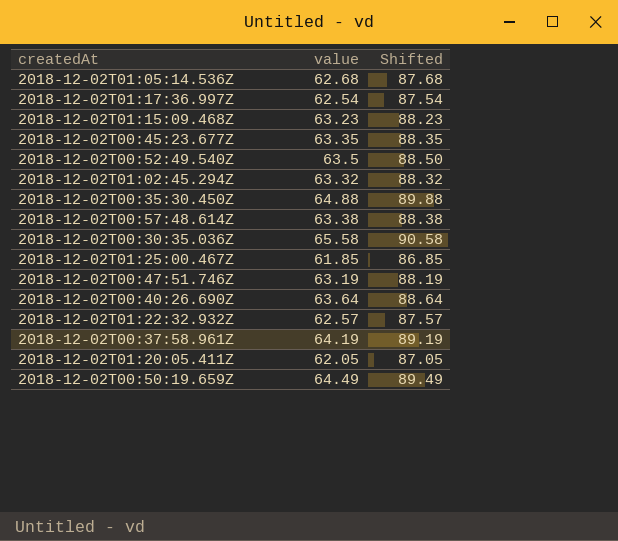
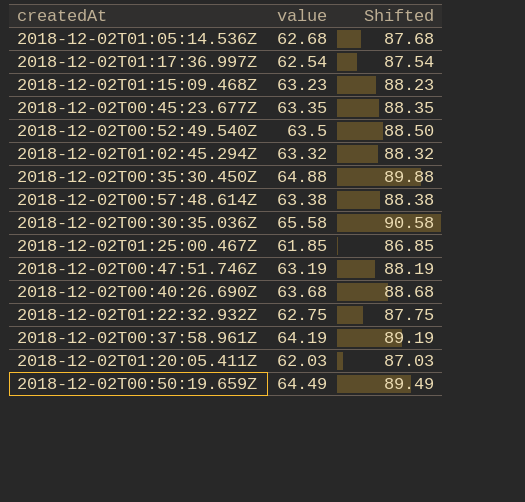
2018-12-02T00:40:26.690Z | value: 63.64 -> 63.68
2018-12-02T00:40:26.690Z | Shifted: 88.64 -> 88.68
2018-12-02T01:22:32.932Z | value: 62.57 -> 62.75
2018-12-02T01:22:32.932Z | Shifted: 87.57 -> 87.75
2018-12-02T01:20:05.411Z | value: 62.05 -> 62.03
2018-12-02T01:20:05.411Z | Shifted: 87.05 -> 87.03

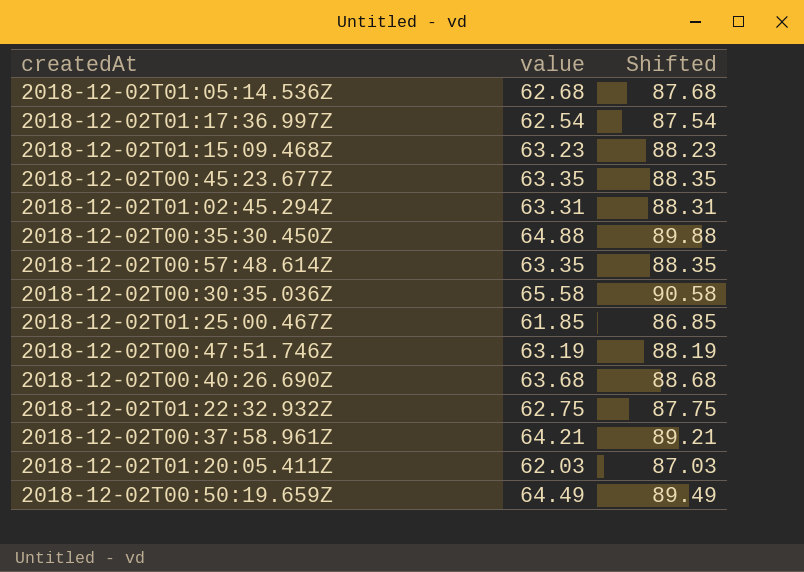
row 2018-12-02T00:52:49.540Z: 63.5 | 88.50 -> none
2018-12-02T01:02:45.294Z | value: 63.32 -> 63.31
2018-12-02T01:02:45.294Z | Shifted: 88.32 -> 88.31
2018-12-02T00:57:48.614Z | value: 63.38 -> 63.35
2018-12-02T00:57:48.614Z | Shifted: 88.38 -> 88.35
2018-12-02T00:37:58.961Z | value: 64.19 -> 64.21
2018-12-02T00:37:58.961Z | Shifted: 89.19 -> 89.21

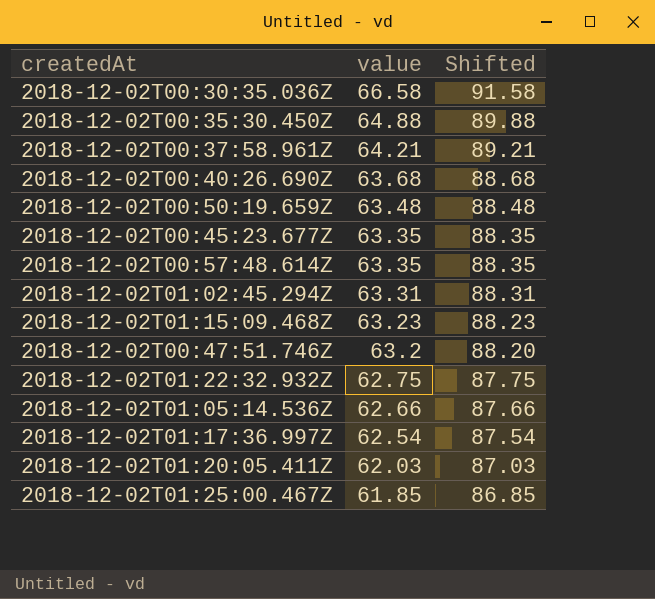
row order: none -> value descending
2018-12-02T00:30:35.036Z | value: 65.58 -> 66.58
2018-12-02T00:30:35.036Z | Shifted: 90.58 -> 91.58
2018-12-02T00:50:19.659Z | value: 64.49 -> 63.48
2018-12-02T00:50:19.659Z | Shifted: 89.49 -> 88.48
2018-12-02T00:47:51.746Z | value: 63.19 -> 63.2
2018-12-02T00:47:51.746Z | Shifted: 88.19 -> 88.20
2018-12-02T01:05:14.536Z | value: 62.68 -> 62.66
2018-12-02T01:05:14.536Z | Shifted: 87.68 -> 87.66

